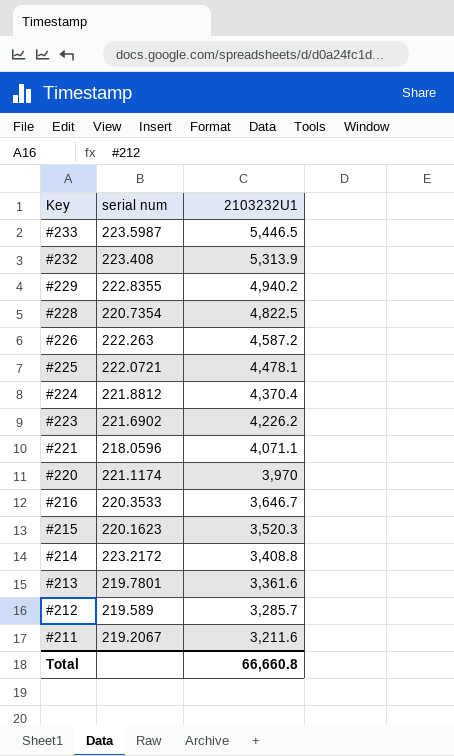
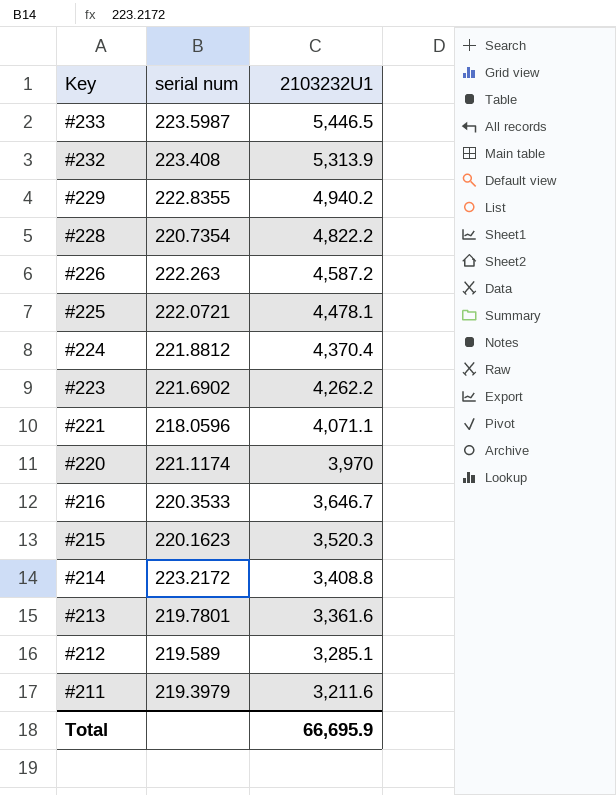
#228 | 2103232U1: 4,822.5 -> 4,822.2
#223 | 2103232U1: 4,226.2 -> 4,262.2
#212 | 2103232U1: 3,285.7 -> 3,285.1
#211 | serial num: 219.2067 -> 219.3979
Total | 2103232U1: 66,660.8 -> 66,695.9

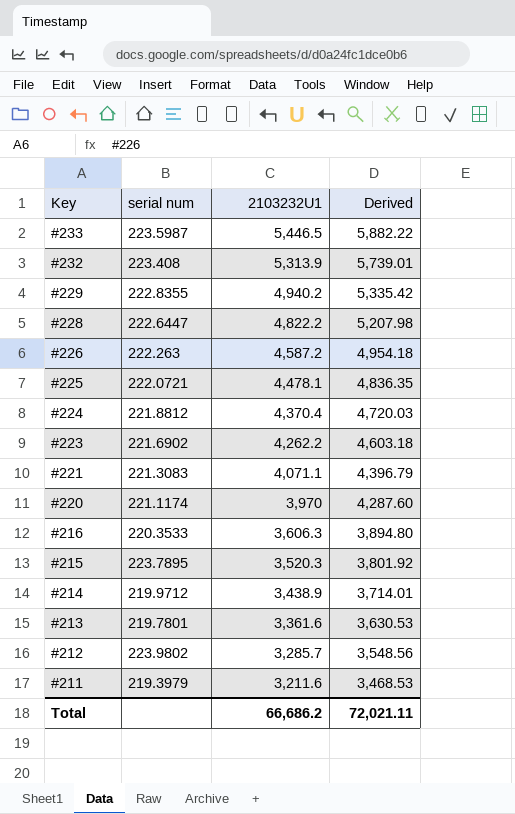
column Derived | formula: none -> [2103232U1] * 1.08
#228 | serial num: 220.7354 -> 222.6447
#221 | serial num: 218.0596 -> 221.3083
#216 | 2103232U1: 3,646.7 -> 3,606.3
#215 | serial num: 220.1623 -> 223.7895
#214 | serial num: 223.2172 -> 219.9712
#214 | 2103232U1: 3,408.8 -> 3,438.9
#212 | serial num: 219.589 -> 223.9802
#212 | 2103232U1: 3,285.1 -> 3,285.7
Total | 2103232U1: 66,695.9 -> 66,686.2

